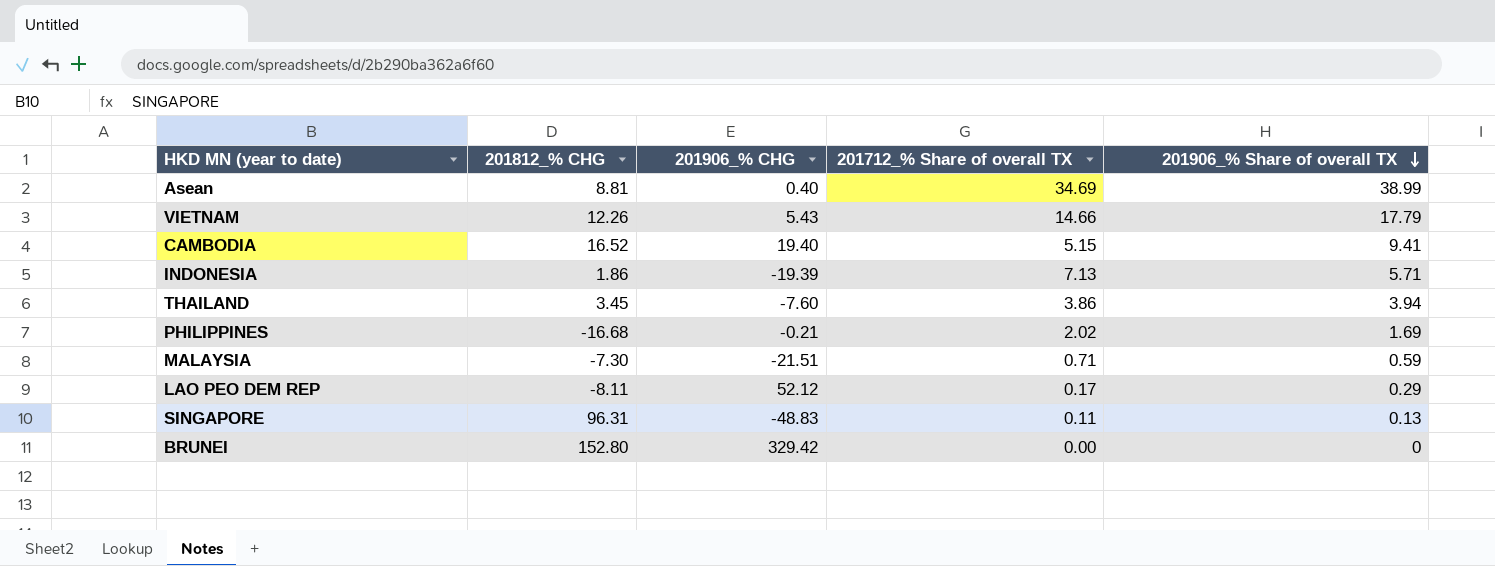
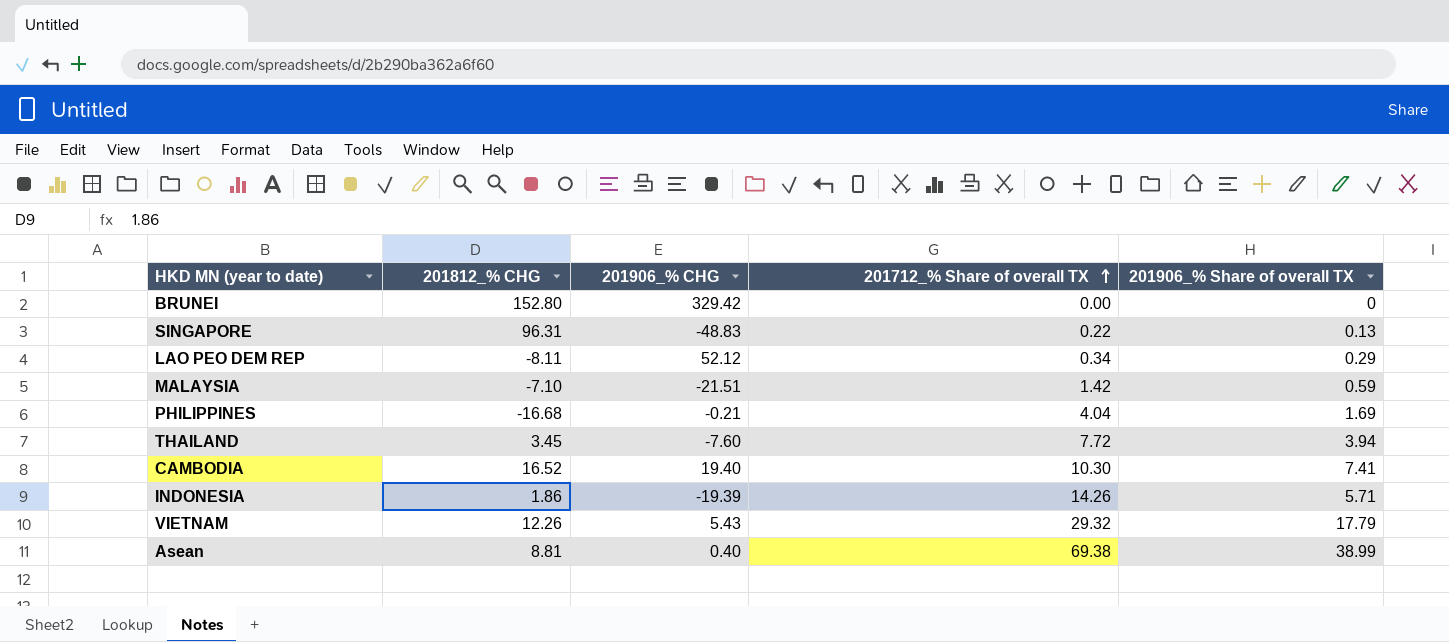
row order: 201906_% Share of overall TX descending -> 201712_% Share of overall TX ascending
SINGAPORE | 201712_% Share of overall TX: 0.11 -> 0.22
LAO PEO DEM REP | 201712_% Share of overall TX: 0.17 -> 0.34
MALAYSIA | 201812_% CHG: -7.30 -> -7.10
MALAYSIA | 201712_% Share of overall TX: 0.71 -> 1.42
PHILIPPINES | 201712_% Share of overall TX: 2.02 -> 4.04
THAILAND | 201712_% Share of overall TX: 3.86 -> 7.72
CAMBODIA | 201712_% Share of overall TX: 5.15 -> 10.30
CAMBODIA | 201906_% Share of overall TX: 9.41 -> 7.41
INDONESIA | 201712_% Share of overall TX: 7.13 -> 14.26
VIETNAM | 201712_% Share of overall TX: 14.66 -> 29.32
Asean | 201712_% Share of overall TX: 34.69 -> 69.38

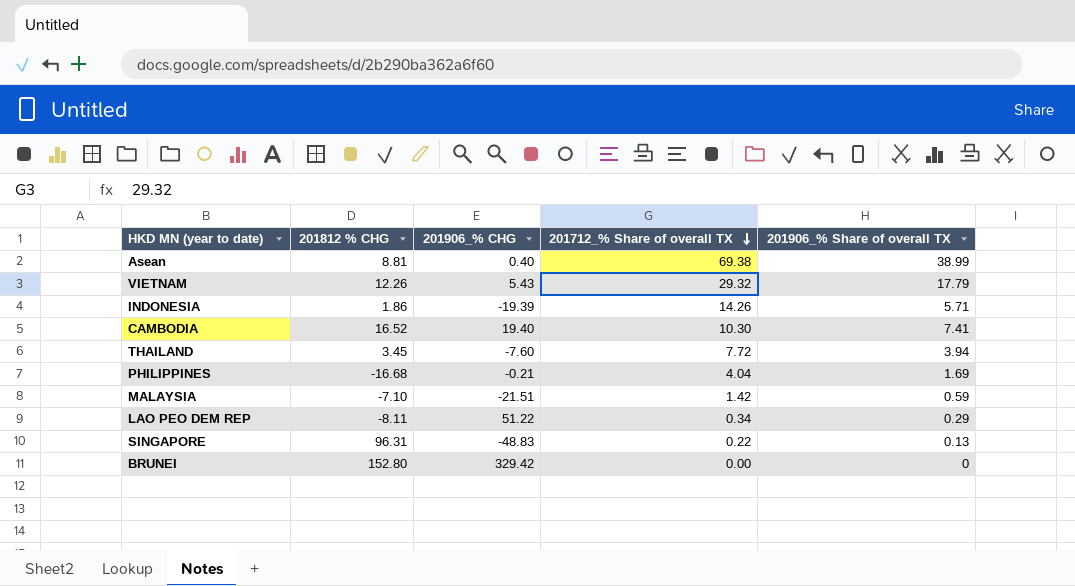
row order: 201712_% Share of overall TX ascending -> 201712_% Share of overall TX descending
column name: 201812_% CHG -> 201812 % CHG
LAO PEO DEM REP | 201906_% CHG: 52.12 -> 51.22

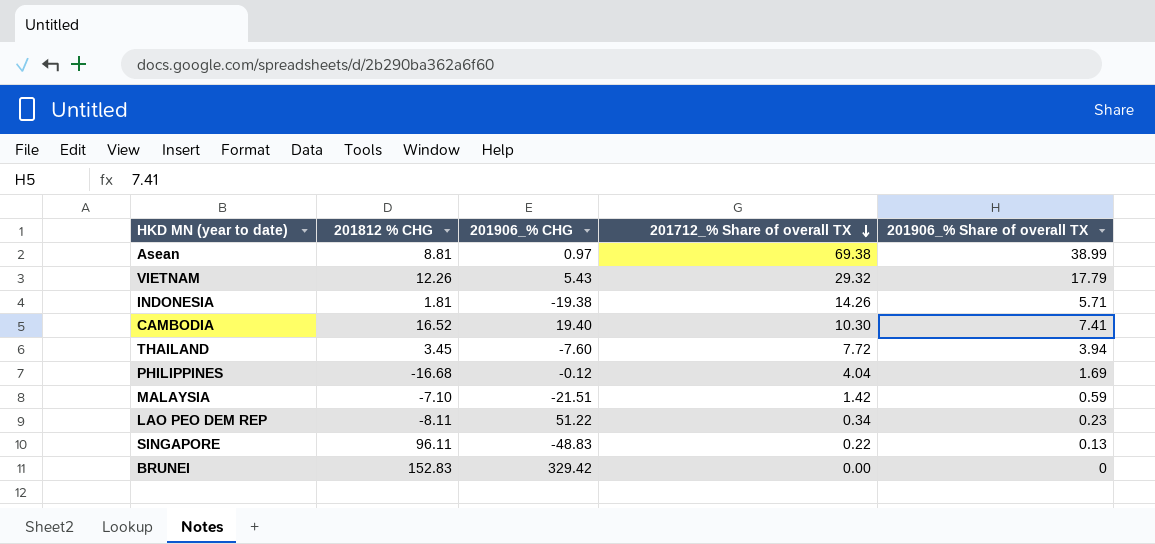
Asean | 201906_% CHG: 0.40 -> 0.97
INDONESIA | 201812 % CHG: 1.86 -> 1.81
INDONESIA | 201906_% CHG: -19.39 -> -19.38
PHILIPPINES | 201906_% CHG: -0.21 -> -0.12
LAO PEO DEM REP | 201906_% Share of overall TX: 0.29 -> 0.23
SINGAPORE | 201812 % CHG: 96.31 -> 96.11
BRUNEI | 201812 % CHG: 152.80 -> 152.83

